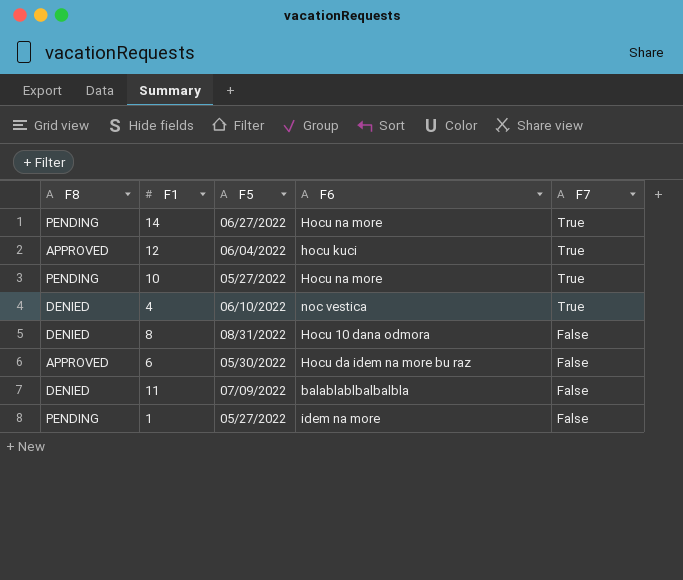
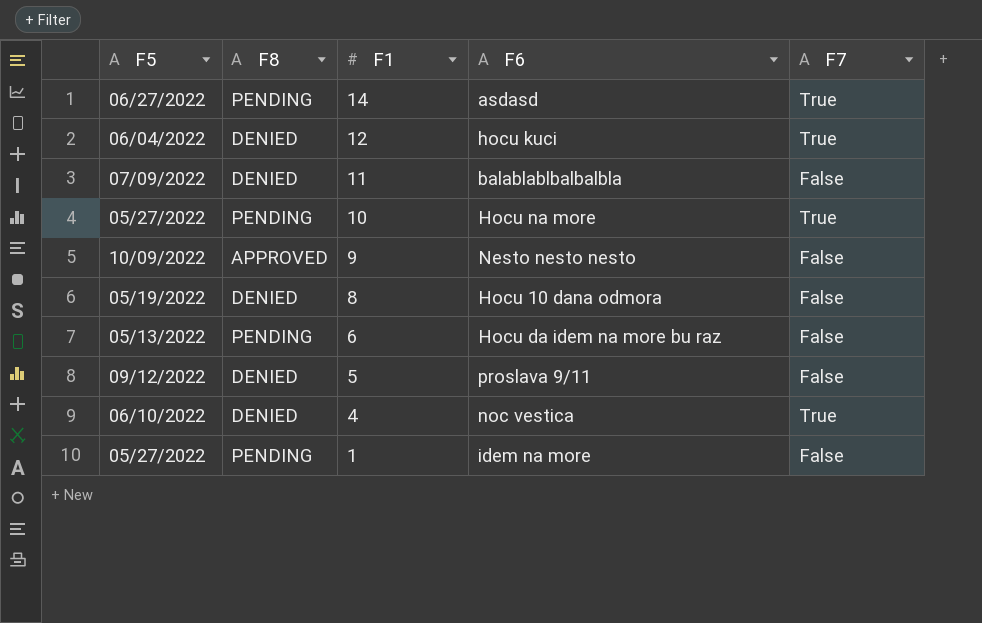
row order: F7 descending -> F1 descending
column F5 | position: 3 -> 1
14 | F6: Hocu na more -> asdasd
12 | F8: APPROVED -> DENIED
row 9: none -> 10/09/2022 | APPROVED | Nesto nesto nesto | False
8 | F5: 08/31/2022 -> 05/19/2022
6 | F5: 05/30/2022 -> 05/13/2022
6 | F8: APPROVED -> PENDING
row 5: none -> 09/12/2022 | DENIED | proslava 9/11 | False

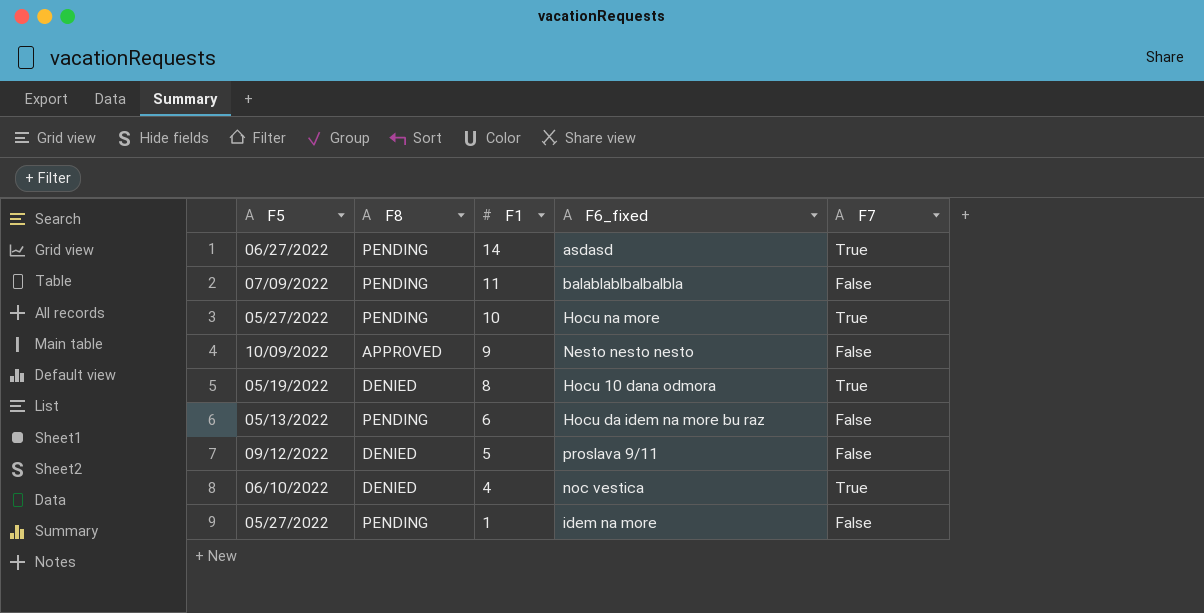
column name: F6 -> F6_fixed
row 12: 06/04/2022 | DENIED | hocu kuci | True -> none
11 | F8: DENIED -> PENDING
8 | F7: False -> True

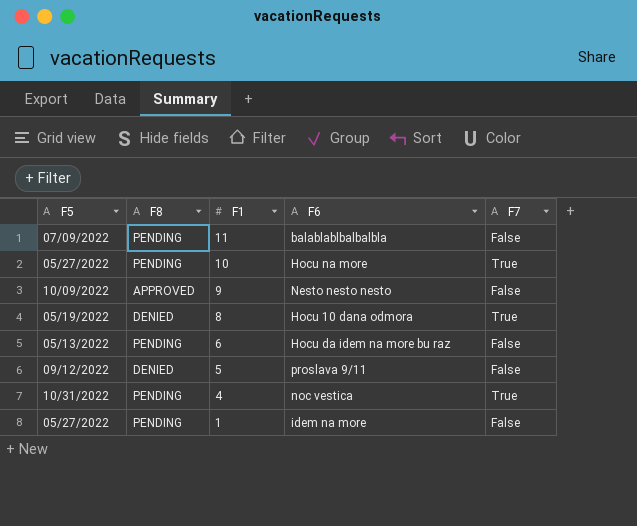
column name: F6_fixed -> F6
row 14: 06/27/2022 | PENDING | asdasd | True -> none
4 | F5: 06/10/2022 -> 10/31/2022
4 | F8: DENIED -> PENDING

